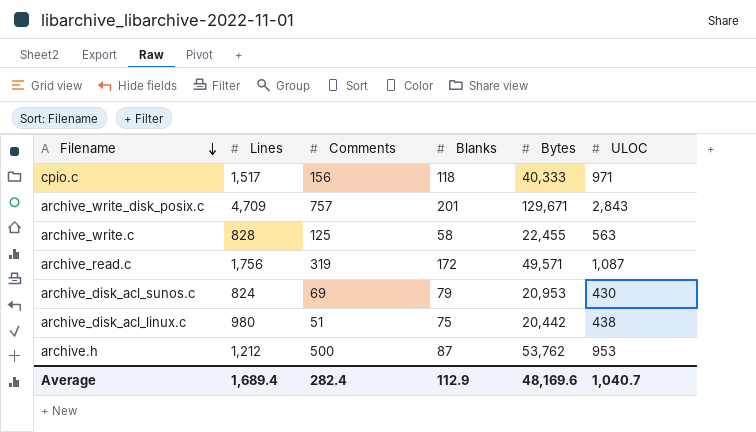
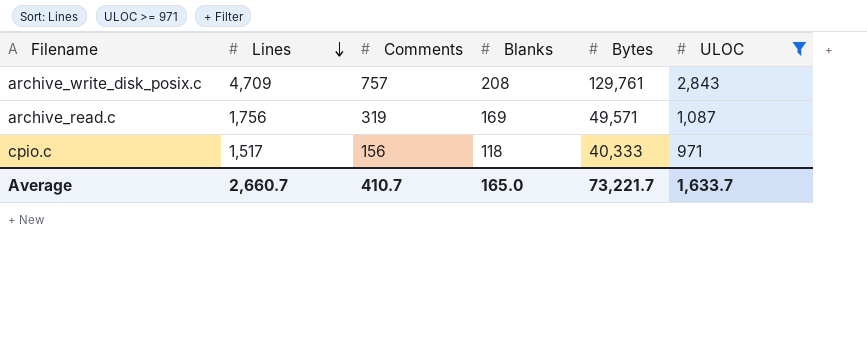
filter: none -> ULOC >= 971
row order: Filename descending -> Lines descending
archive_write_disk_posix.c | Blanks: 201 -> 208
archive_write_disk_posix.c | Bytes: 129,671 -> 129,761
archive_read.c | Blanks: 172 -> 169
Average | Lines: 1,689.4 -> 2,660.7
Average | Comments: 282.4 -> 410.7
Average | Blanks: 112.9 -> 165.0
Average | Bytes: 48,169.6 -> 73,221.7
Average | ULOC: 1,040.7 -> 1,633.7

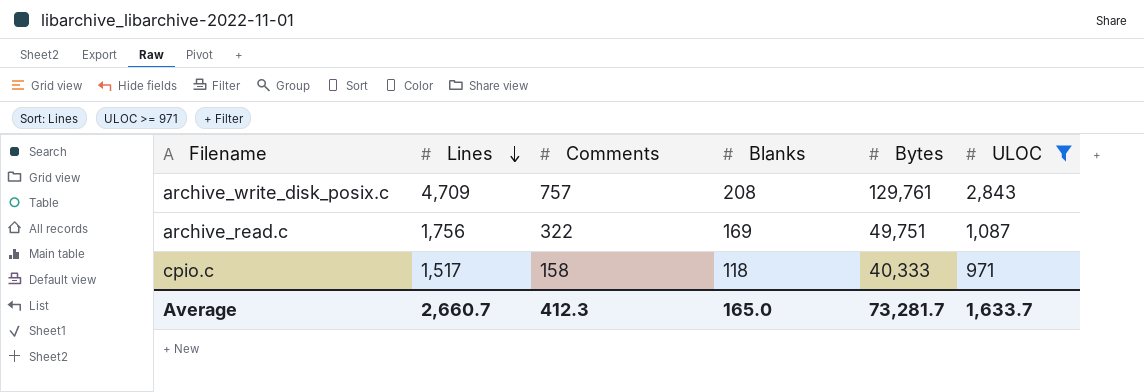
archive_read.c | Comments: 319 -> 322
archive_read.c | Bytes: 49,571 -> 49,751
cpio.c | Comments: 156 -> 158
Average | Comments: 410.7 -> 412.3
Average | Bytes: 73,221.7 -> 73,281.7

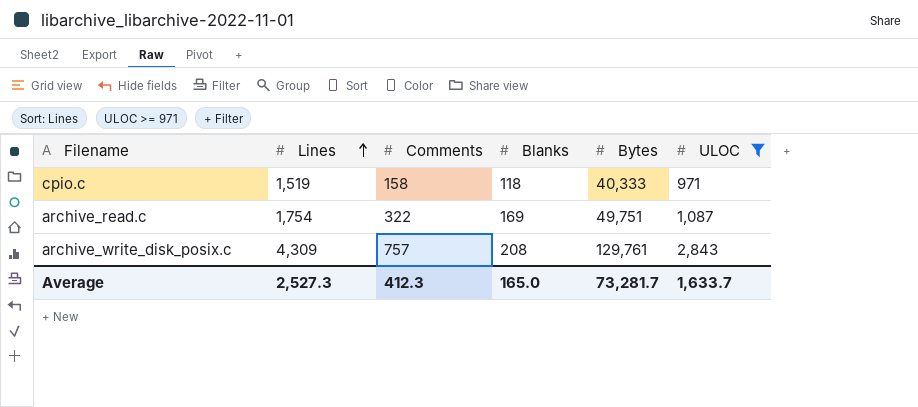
row order: Lines descending -> Lines ascending
cpio.c | Lines: 1,517 -> 1,519
archive_read.c | Lines: 1,756 -> 1,754
archive_write_disk_posix.c | Lines: 4,709 -> 4,309
Average | Lines: 2,660.7 -> 2,527.3

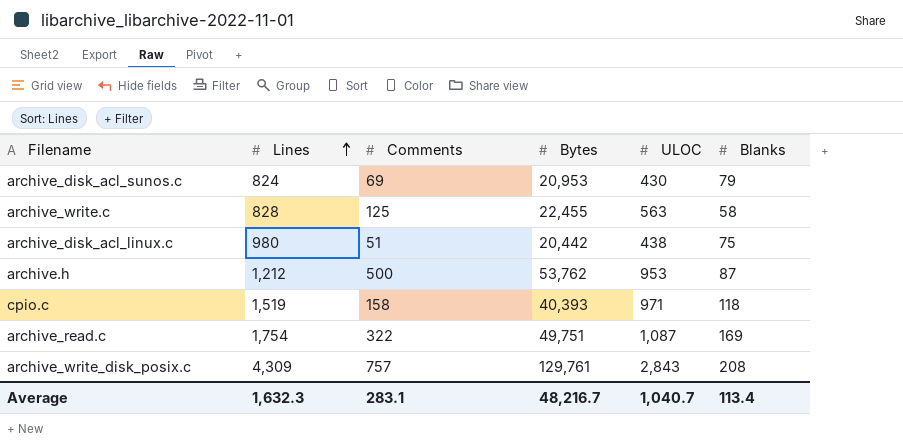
filter: ULOC >= 971 -> none
column Blanks | position: 4 -> 6
cpio.c | Bytes: 40,333 -> 40,393
Average | Lines: 2,527.3 -> 1,632.3
Average | Comments: 412.3 -> 283.1
Average | Bytes: 73,281.7 -> 48,216.7
Average | ULOC: 1,633.7 -> 1,040.7
Average | Blanks: 165.0 -> 113.4

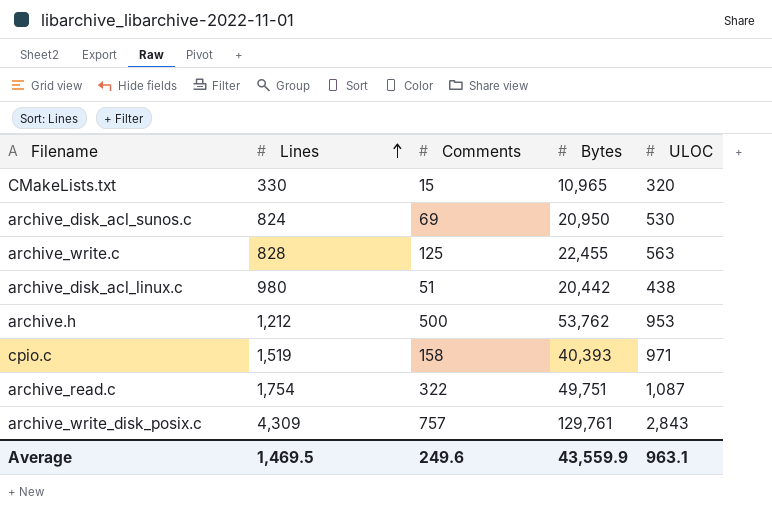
column Blanks | position: 6 -> none
row CMakeLists.txt: none -> 330 | 15 | 10,965 | 320
archive_disk_acl_sunos.c | Bytes: 20,953 -> 20,950
archive_disk_acl_sunos.c | ULOC: 430 -> 530
Average | Lines: 1,632.3 -> 1,469.5
Average | Comments: 283.1 -> 249.6
Average | Bytes: 48,216.7 -> 43,559.9
Average | ULOC: 1,040.7 -> 963.1

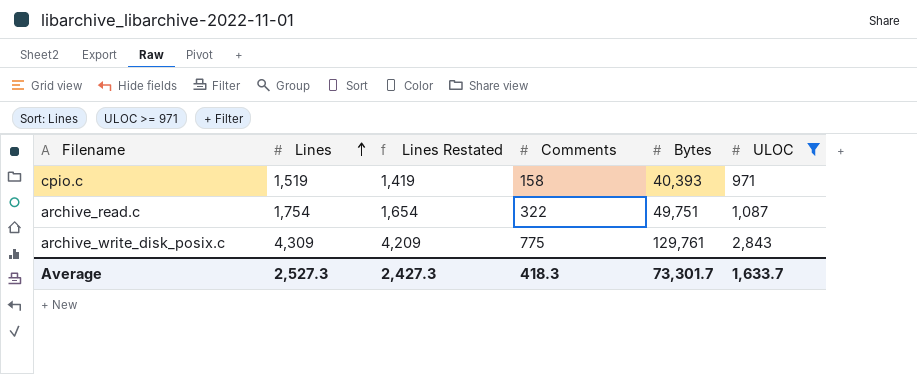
filter: none -> ULOC >= 971
column Lines Restated | formula: none -> [Lines] - 100
archive_write_disk_posix.c | Comments: 757 -> 775
Average | Lines: 1,469.5 -> 2,527.3
Average | Comments: 249.6 -> 418.3
Average | Bytes: 43,559.9 -> 73,301.7
Average | ULOC: 963.1 -> 1,633.7

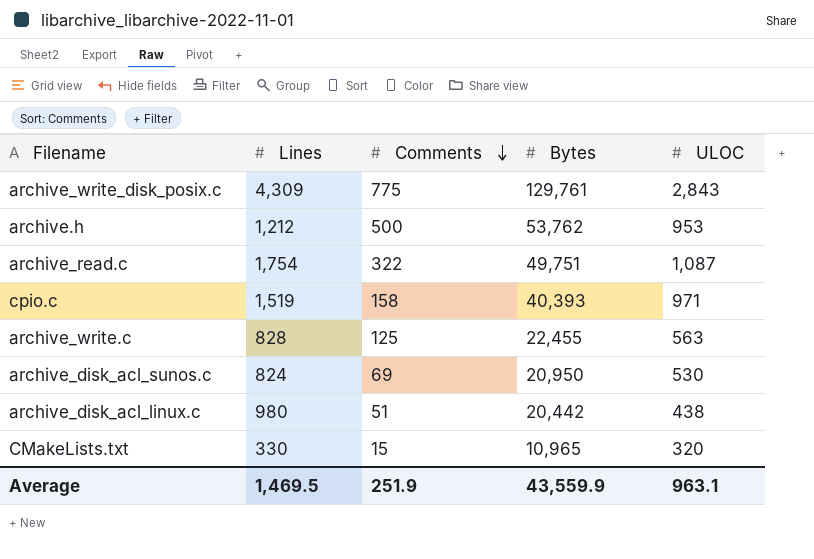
filter: ULOC >= 971 -> none
row order: Lines ascending -> Comments descending
column Lines Restated | formula: [Lines] - 100 -> none
Average | Lines: 2,527.3 -> 1,469.5
Average | Comments: 418.3 -> 251.9
Average | Bytes: 73,301.7 -> 43,559.9
Average | ULOC: 1,633.7 -> 963.1

